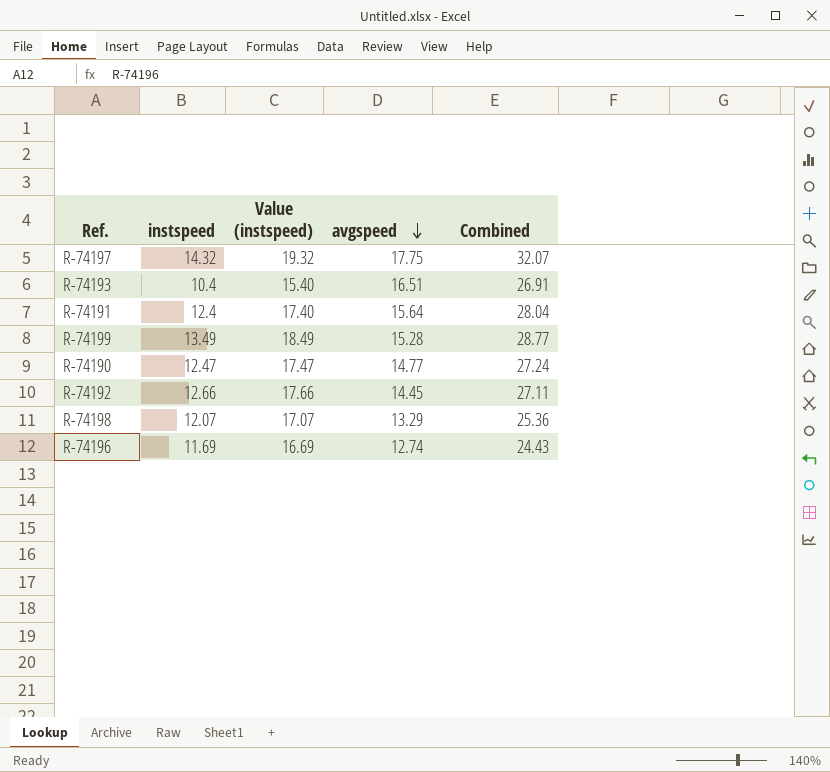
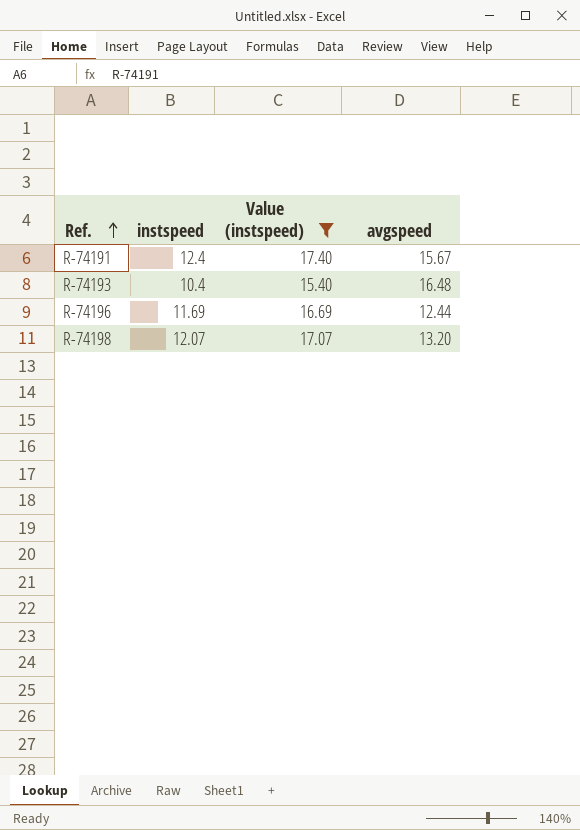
filter: none -> Value (instspeed) <= 17.40
row order: avgspeed descending -> Ref. ascending
column Combined | formula: [instspeed] + [avgspeed] -> none
R-74191 | avgspeed: 15.64 -> 15.67
R-74193 | avgspeed: 16.51 -> 16.48
R-74196 | avgspeed: 12.74 -> 12.44
R-74198 | avgspeed: 13.29 -> 13.20

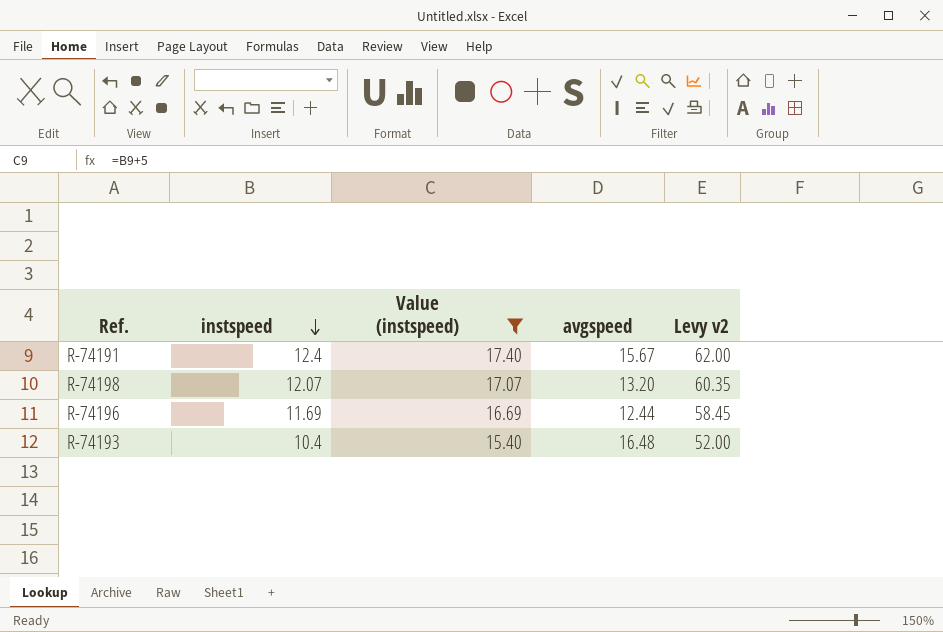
row order: Ref. ascending -> instspeed descending
column Levy v2 | formula: none -> [instspeed] * 5

